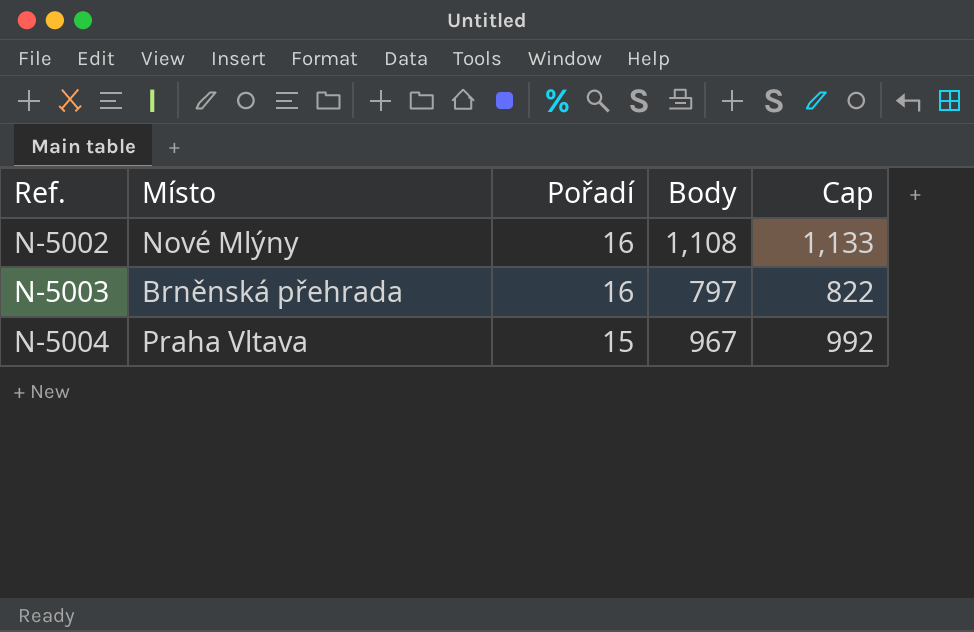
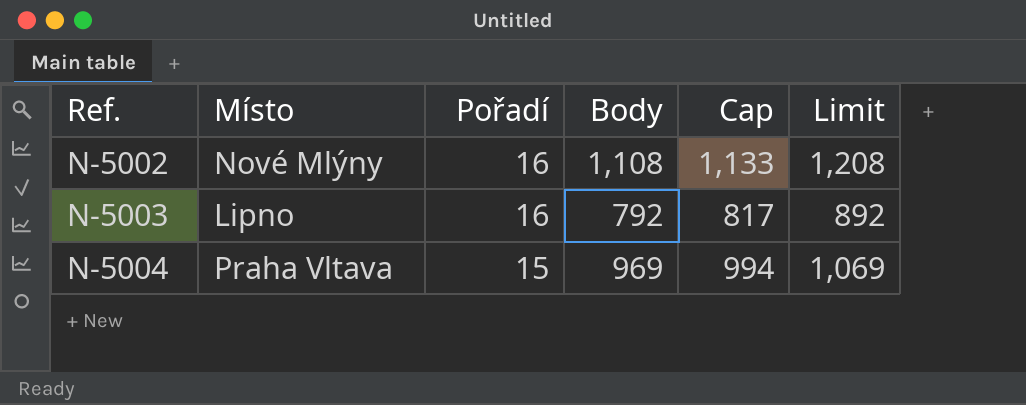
column Limit | formula: none -> [Body] + 100
N-5003 | Místo: Brněnská přehrada -> Lipno
N-5003 | Body: 797 -> 792
N-5003 | Cap: 822 -> 817
N-5004 | Body: 967 -> 969
N-5004 | Cap: 992 -> 994

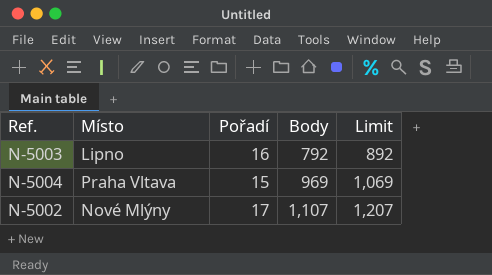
row order: Ref. ascending -> Body ascending
column Cap | formula: [Body] + 25 -> none
N-5002 | Pořadí: 16 -> 17
N-5002 | Body: 1,108 -> 1,107
N-5002 | Limit: 1,208 -> 1,207

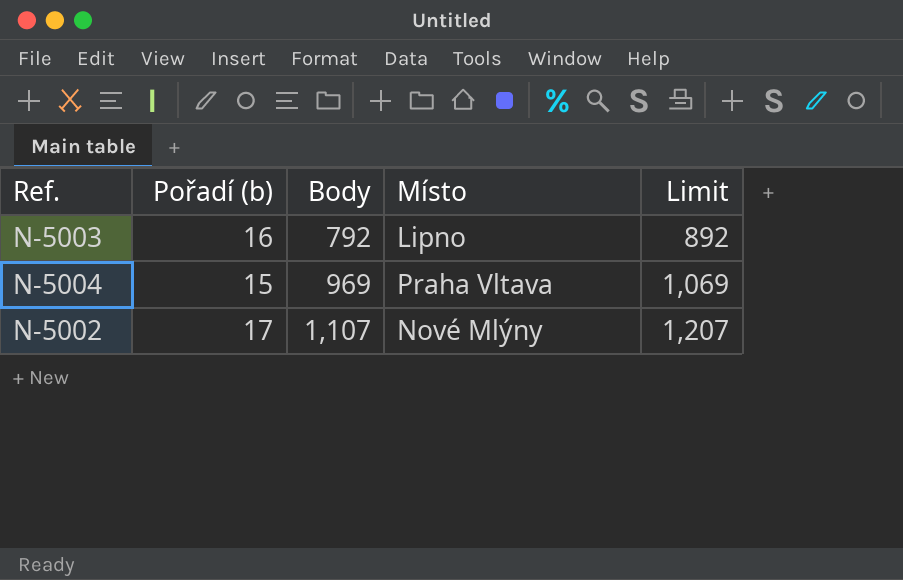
column name: Pořadí -> Pořadí (b)
column Místo | position: 2 -> 4

